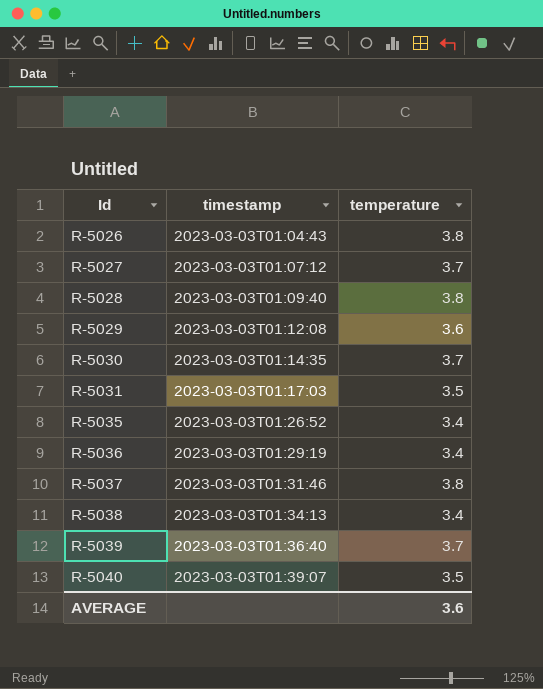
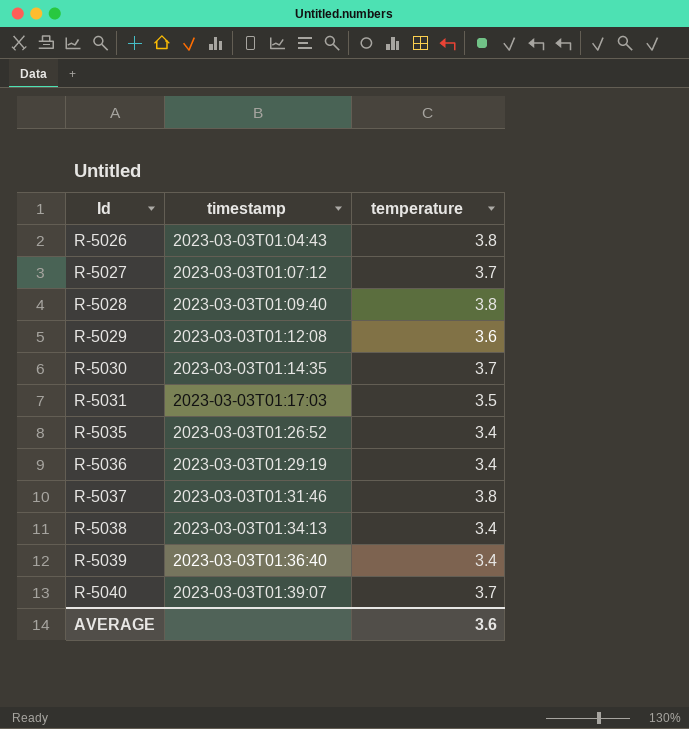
R-5039 | temperature: 3.7 -> 3.4
R-5040 | temperature: 3.5 -> 3.7

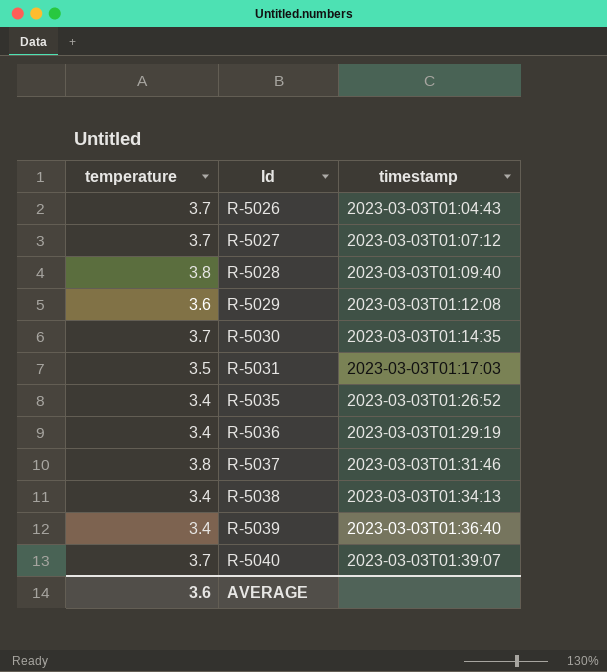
column temperature | position: 3 -> 1
R-5026 | temperature: 3.8 -> 3.7

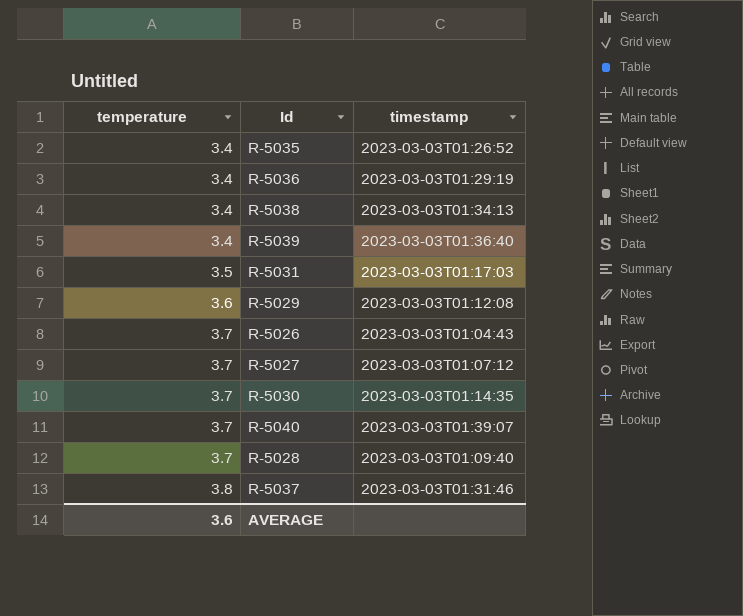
row order: Id ascending -> temperature ascending
R-5028 | temperature: 3.8 -> 3.7

